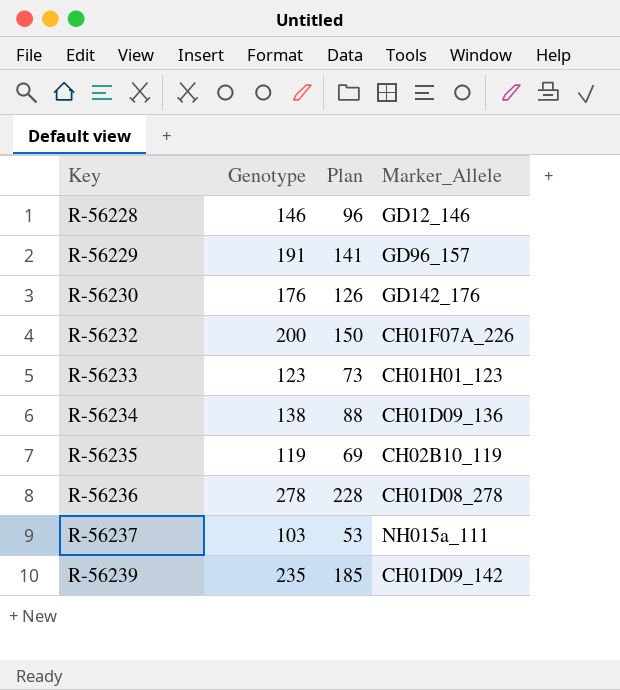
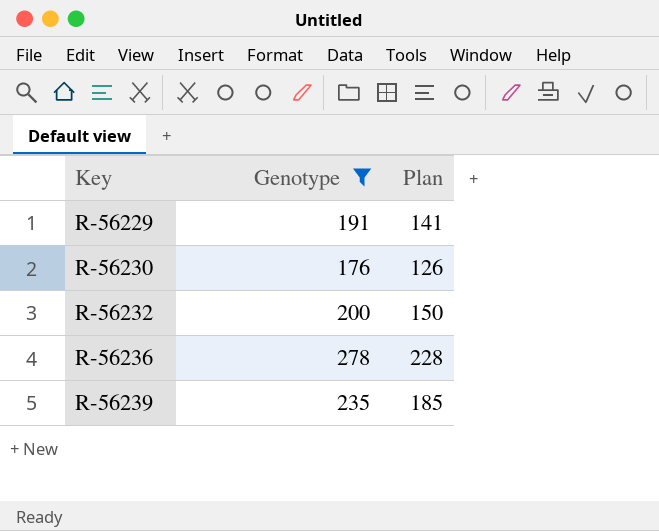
filter: none -> Genotype >= 176
column Marker_Allele | position: 4 -> none

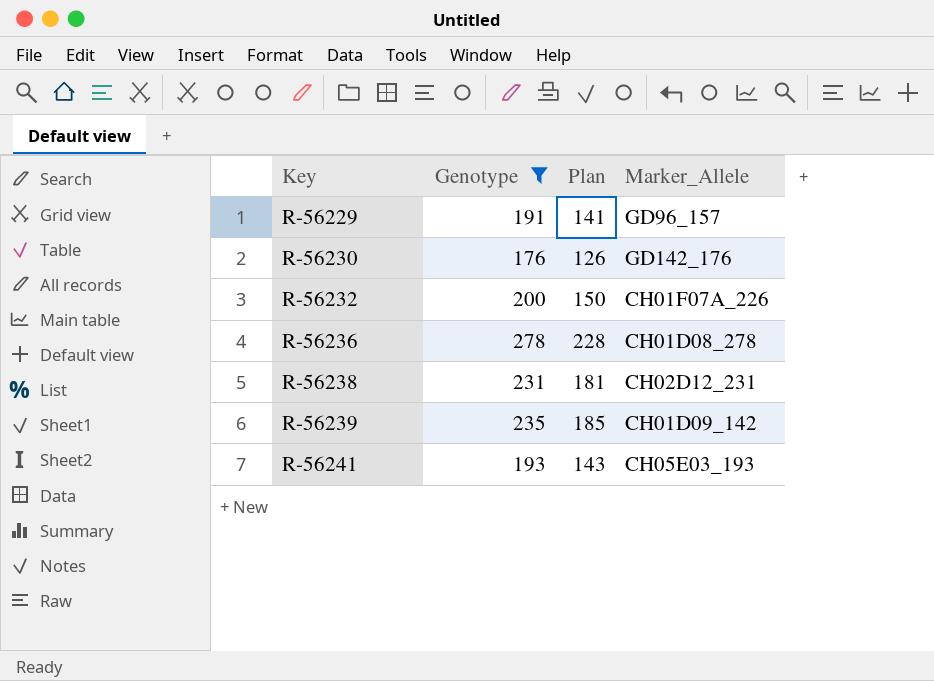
column Marker_Allele | position: none -> 4
row R-56238: none -> 231 | 181 | CH02D12_231
row R-56241: none -> 193 | 143 | CH05E03_193

